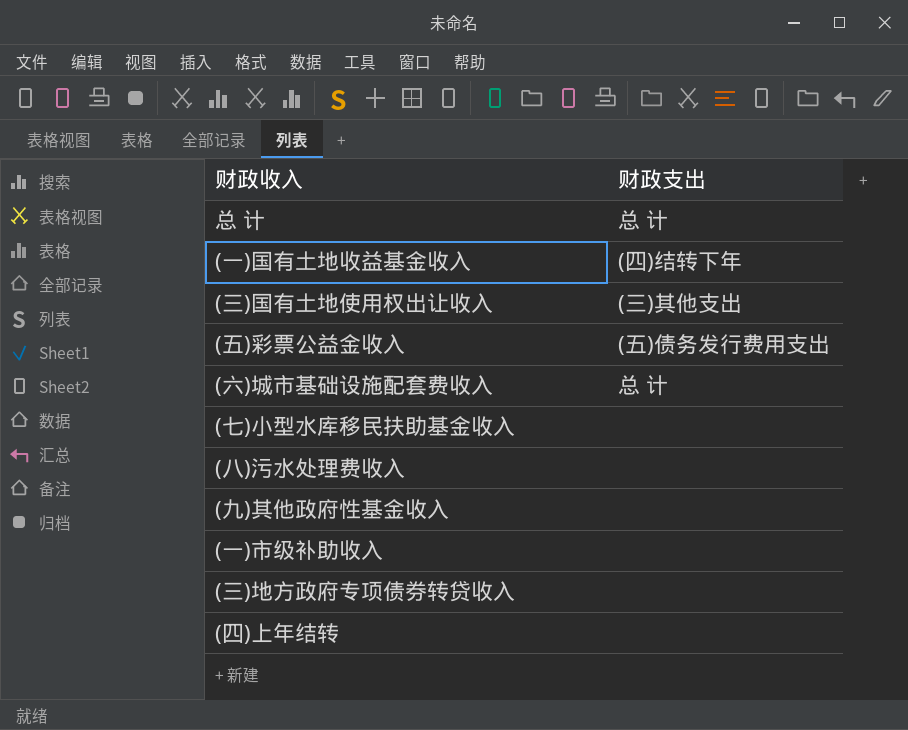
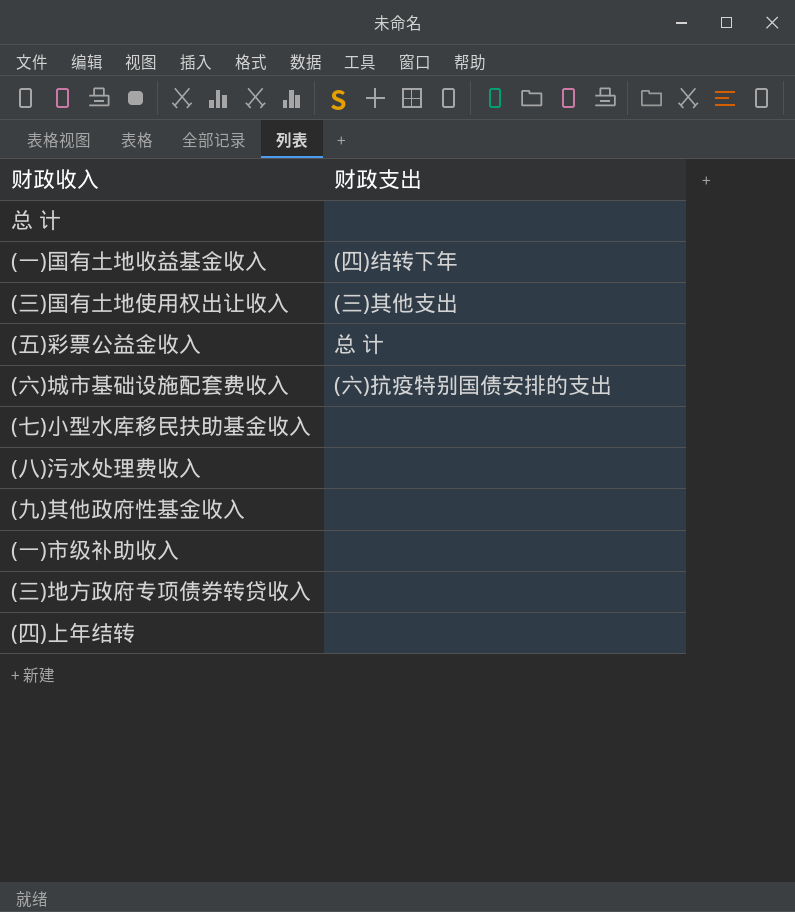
总 计 | 财政支出: 总 计 -> none
(五)彩票公益金收入 | 财政支出: (五)债务发行费用支出 -> 总 计
(六)城市基础设施配套费收入 | 财政支出: 总 计 -> (六)抗疫特别国债安排的支出

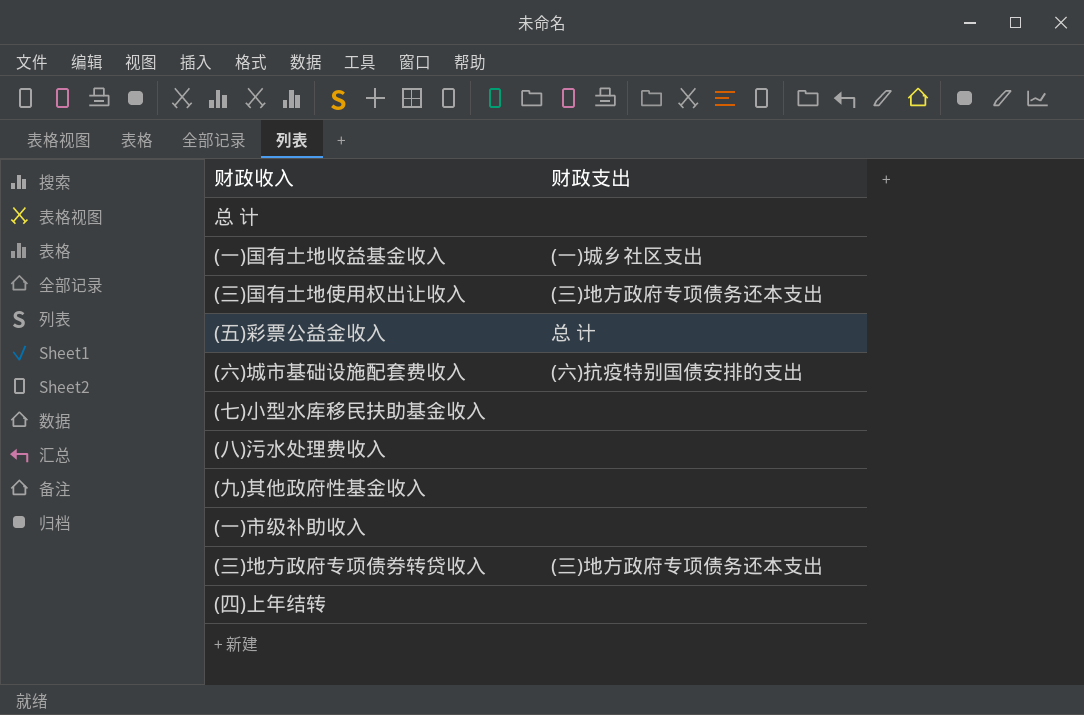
(一)国有土地收益基金收入 | 财政支出: (四)结转下年 -> (一)城乡社区支出
(三)国有土地使用权出让收入 | 财政支出: (三)其他支出 -> (三)地方政府专项债务还本支出
(三)地方政府专项债券转贷收入 | 财政支出: none -> (三)地方政府专项债务还本支出

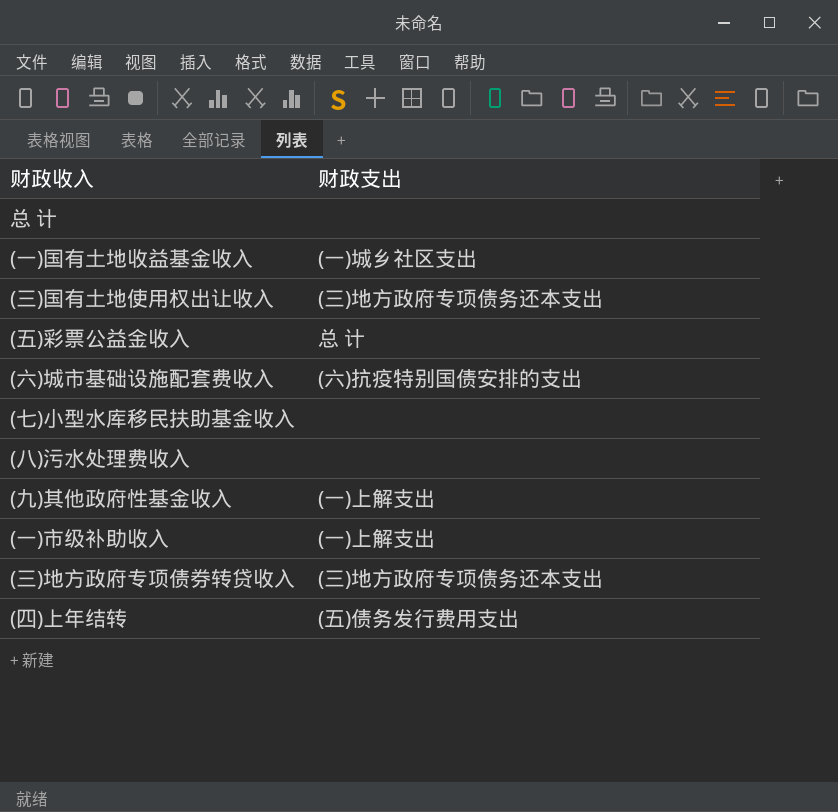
(九)其他政府性基金收入 | 财政支出: none -> (一)上解支出
(一)市级补助收入 | 财政支出: none -> (一)上解支出
(四)上年结转 | 财政支出: none -> (五)债务发行费用支出

